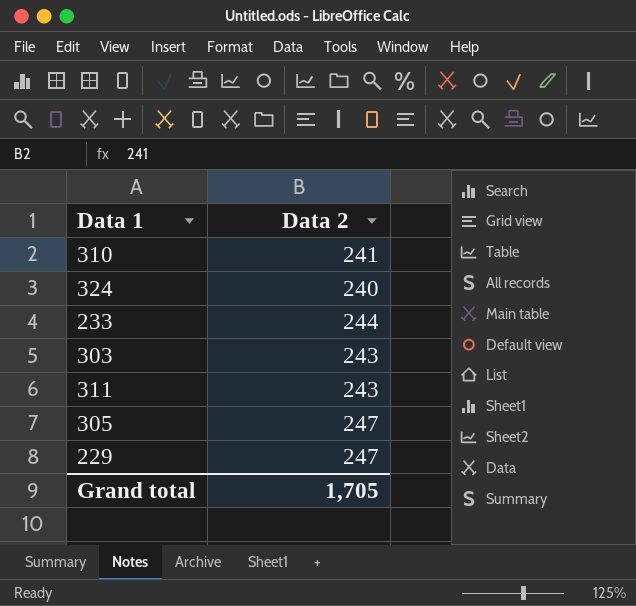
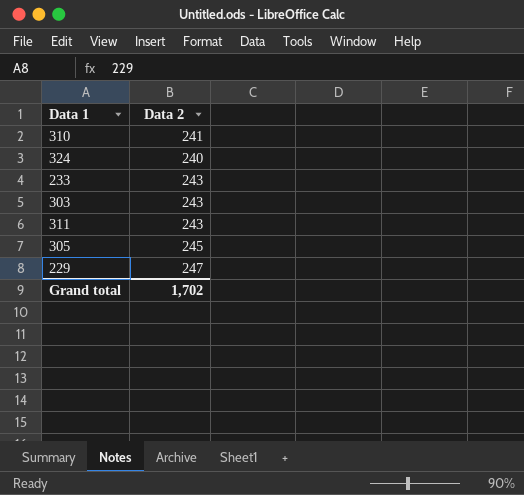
233 | Data 2: 244 -> 243
305 | Data 2: 247 -> 245
Grand total | Data 2: 1,705 -> 1,702

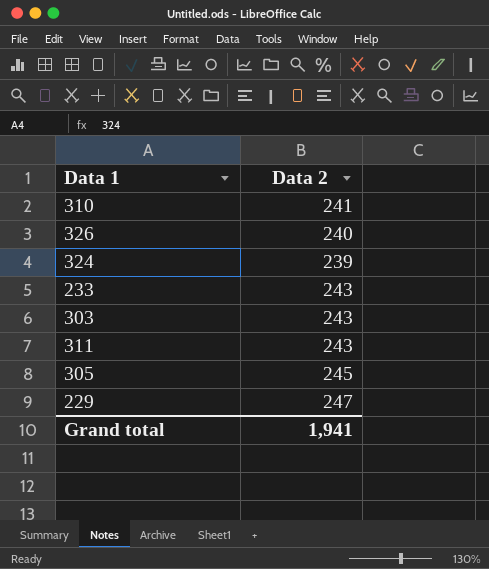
row 326: none -> 240
324 | Data 2: 240 -> 239
Grand total | Data 2: 1,702 -> 1,941

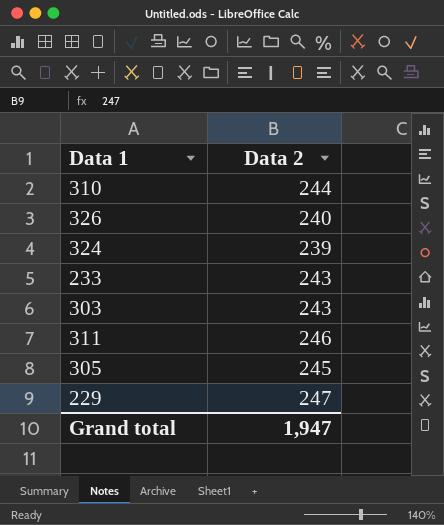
310 | Data 2: 241 -> 244
311 | Data 2: 243 -> 246
Grand total | Data 2: 1,941 -> 1,947

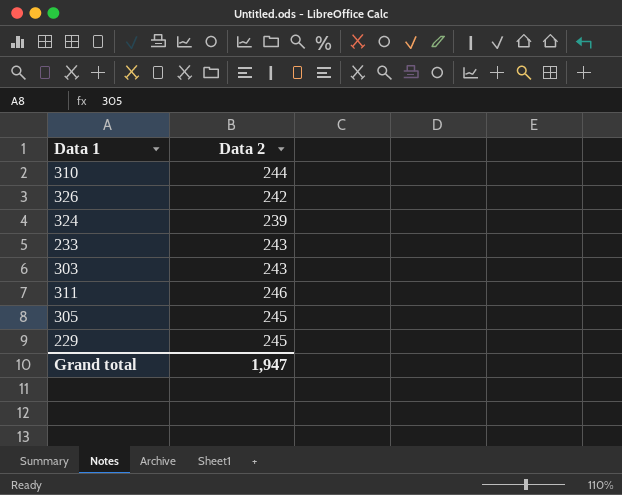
326 | Data 2: 240 -> 242
229 | Data 2: 247 -> 245

